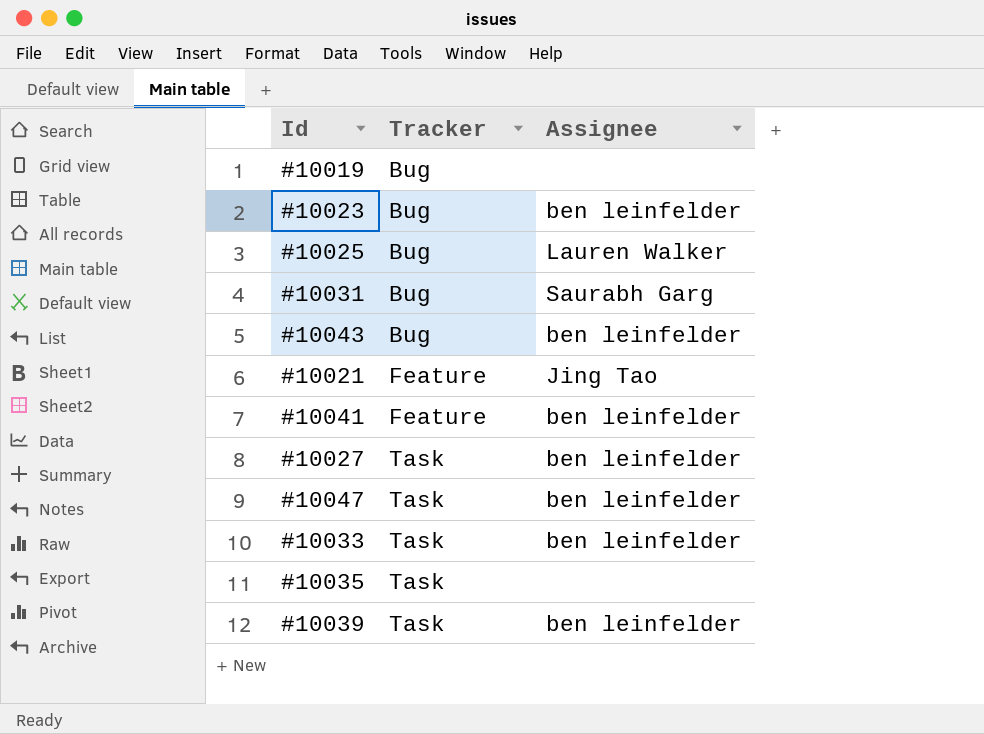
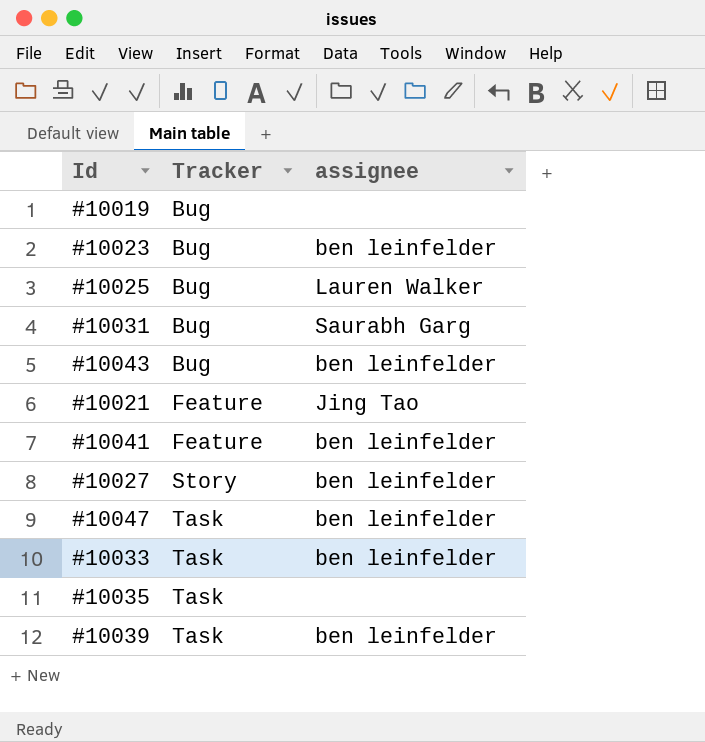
column name: Assignee -> assignee
#10027 | Tracker: Task -> Story

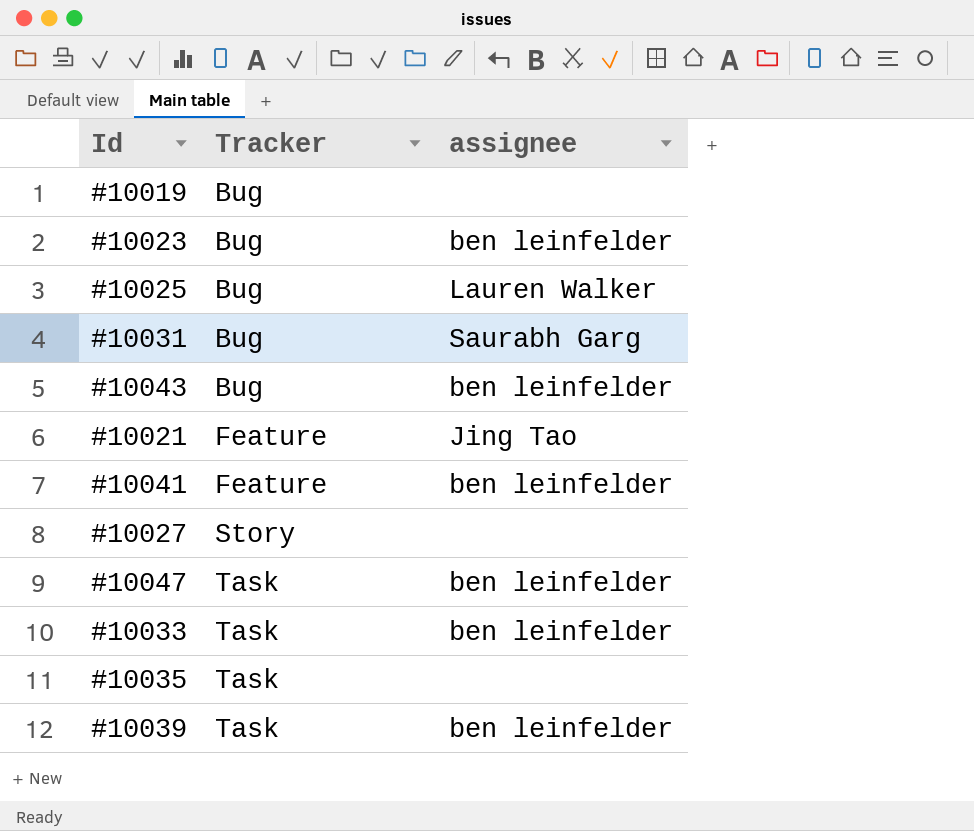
#10027 | assignee: ben leinfelder -> none

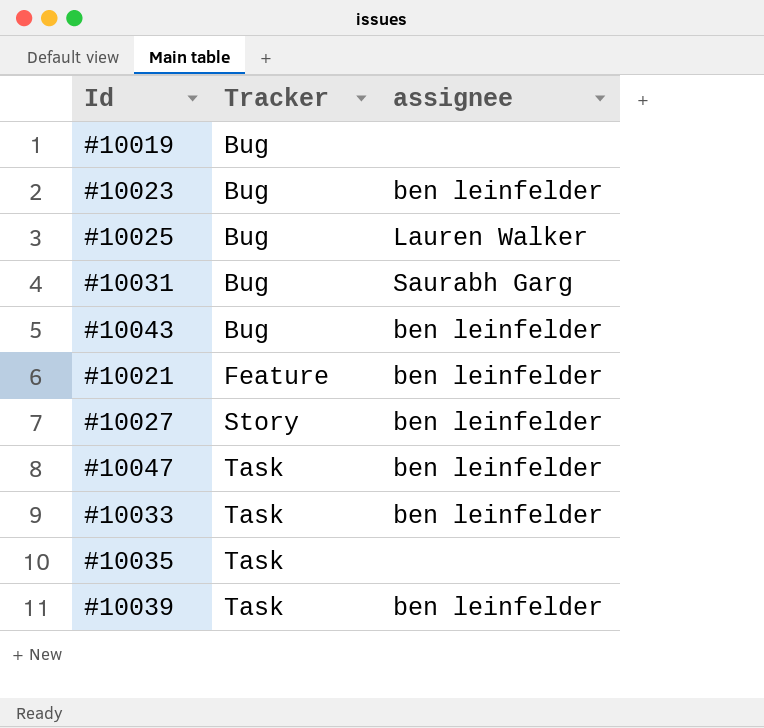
row #10041: Feature | ben leinfelder -> none
#10021 | assignee: Jing Tao -> ben leinfelder
#10027 | assignee: none -> ben leinfelder

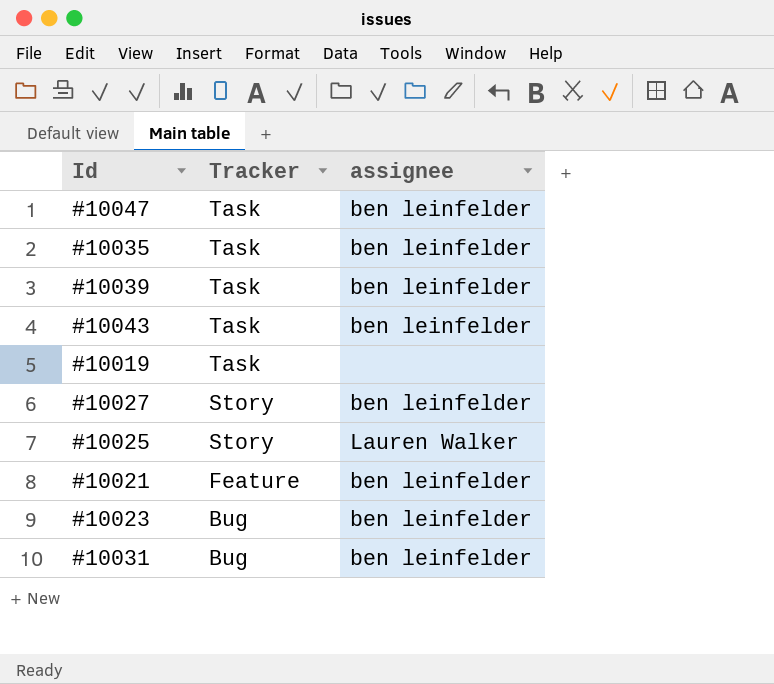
row order: Tracker ascending -> Tracker descending
row #10033: Task | ben leinfelder -> none
#10035 | assignee: none -> ben leinfelder
#10043 | Tracker: Bug -> Task
#10019 | Tracker: Bug -> Task
#10025 | Tracker: Bug -> Story
#10031 | assignee: Saurabh Garg -> ben leinfelder

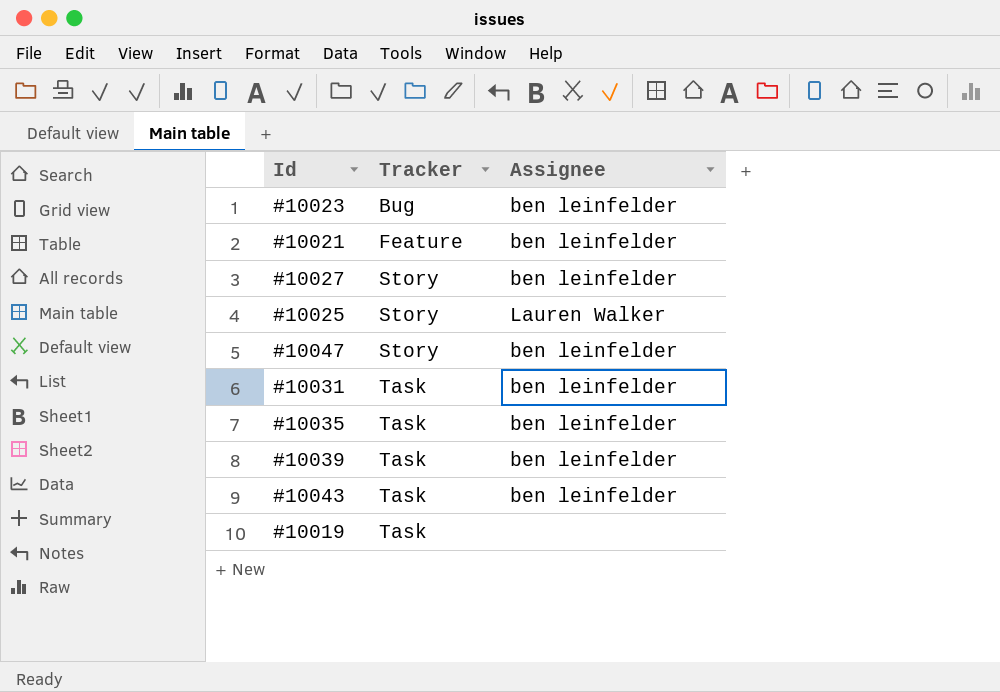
row order: Tracker descending -> Tracker ascending
column name: assignee -> Assignee
#10047 | Tracker: Task -> Story
#10031 | Tracker: Bug -> Task

